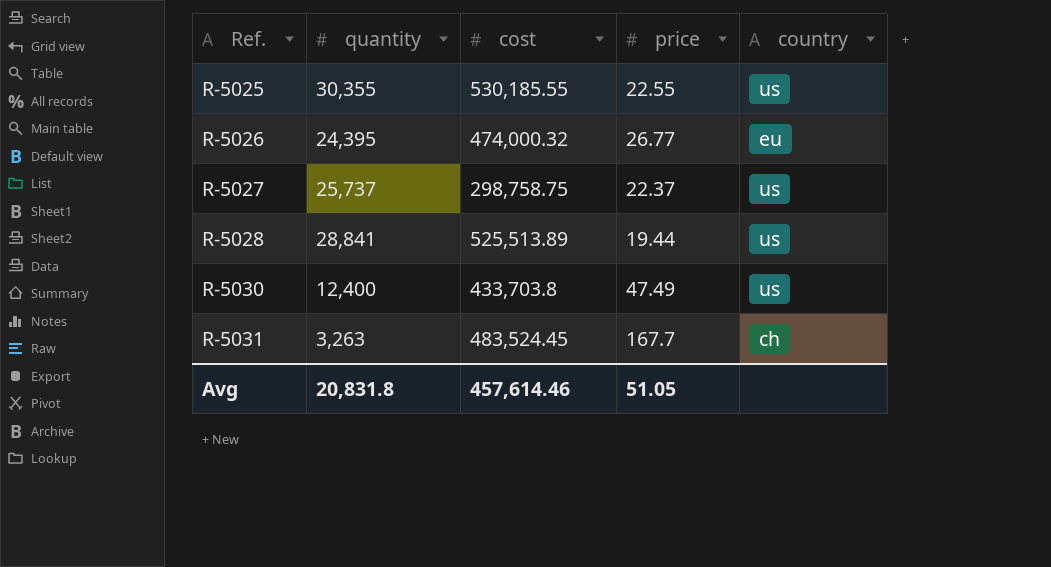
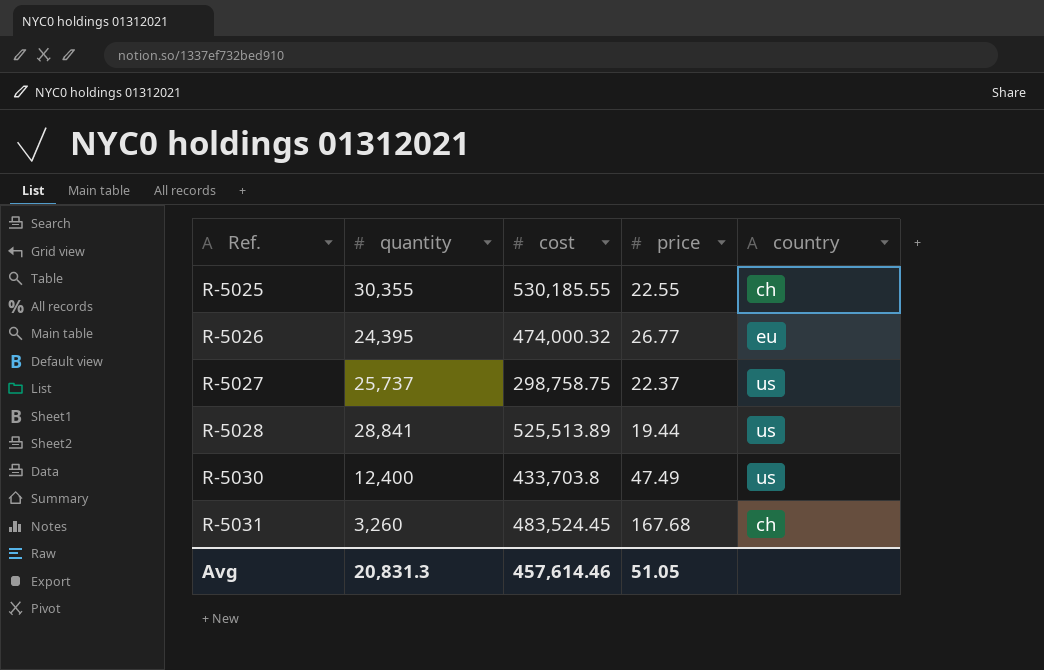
R-5025 | country: us -> ch
R-5031 | quantity: 3,263 -> 3,260
R-5031 | price: 167.7 -> 167.68
Avg | quantity: 20,831.8 -> 20,831.3

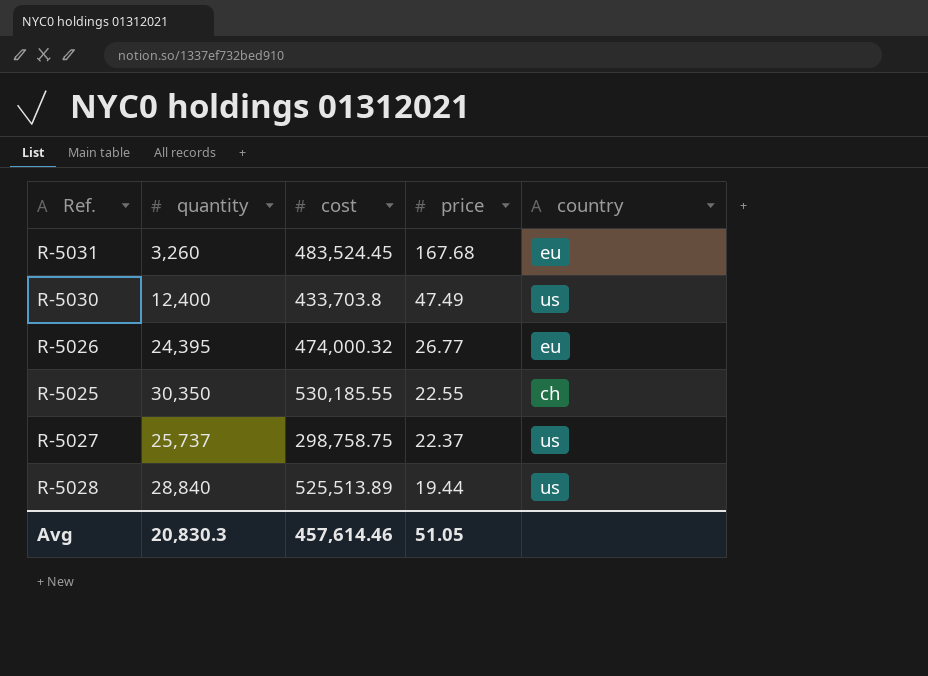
row order: Ref. ascending -> price descending
R-5031 | country: ch -> eu
R-5025 | quantity: 30,355 -> 30,350
R-5028 | quantity: 28,841 -> 28,840
Avg | quantity: 20,831.3 -> 20,830.3

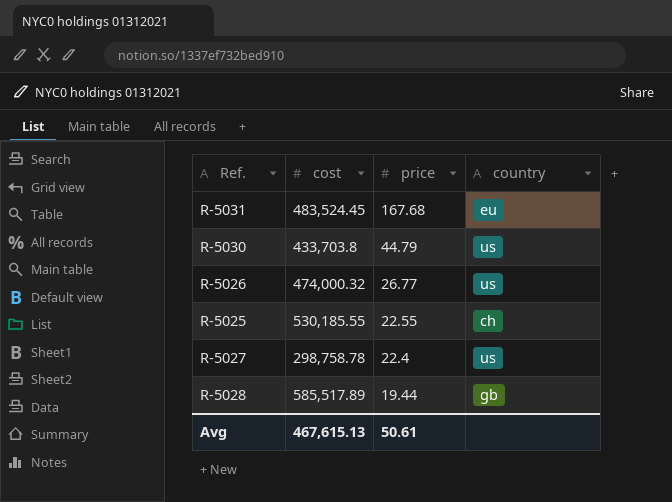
column quantity | position: 2 -> none
R-5030 | price: 47.49 -> 44.79
R-5026 | country: eu -> us
R-5027 | cost: 298,758.75 -> 298,758.78
R-5027 | price: 22.37 -> 22.4
R-5028 | cost: 525,513.89 -> 585,517.89
R-5028 | country: us -> gb
Avg | cost: 457,614.46 -> 467,615.13
Avg | price: 51.05 -> 50.61

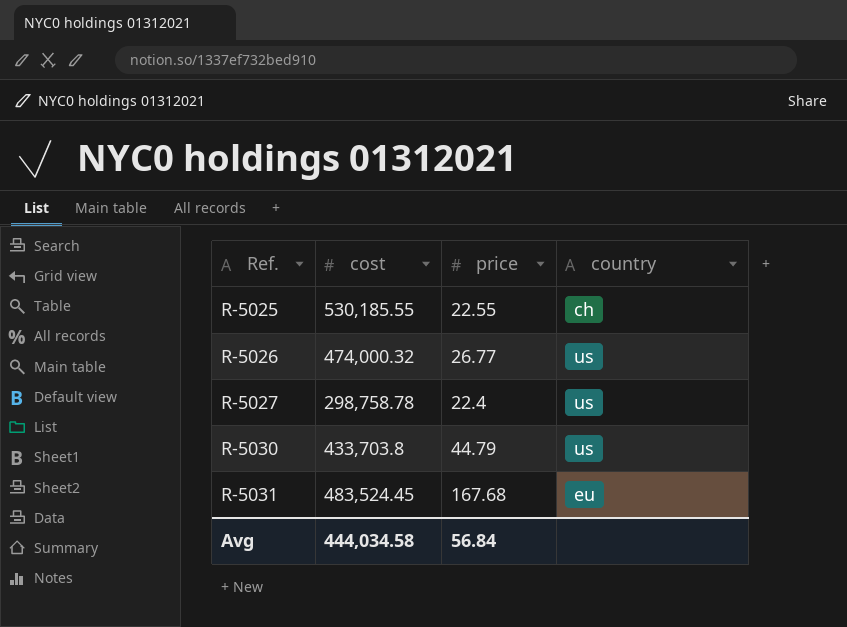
row order: price descending -> Ref. ascending
row R-5028: 585,517.89 | 19.44 | gb -> none
Avg | cost: 467,615.13 -> 444,034.58
Avg | price: 50.61 -> 56.84

